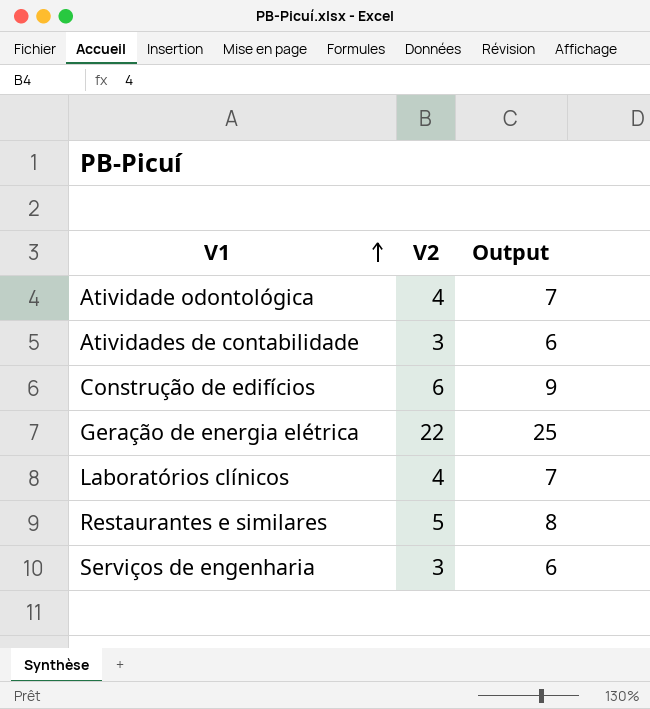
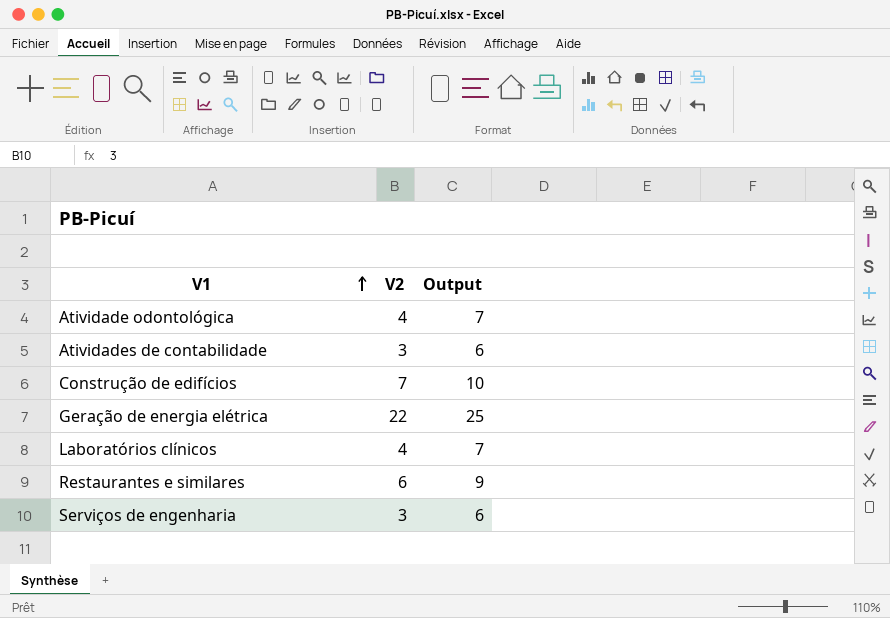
Construção de edifícios | V2: 6 -> 7
Construção de edifícios | Output: 9 -> 10
Restaurantes e similares | V2: 5 -> 6
Restaurantes e similares | Output: 8 -> 9

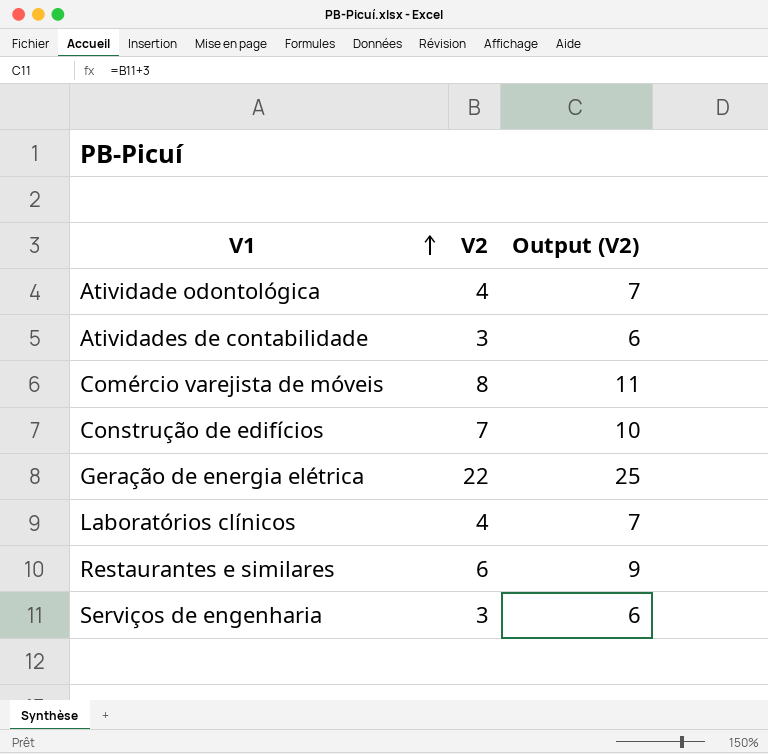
column name: Output -> Output (V2)
row Comércio varejista de móveis: none -> 8 | 11

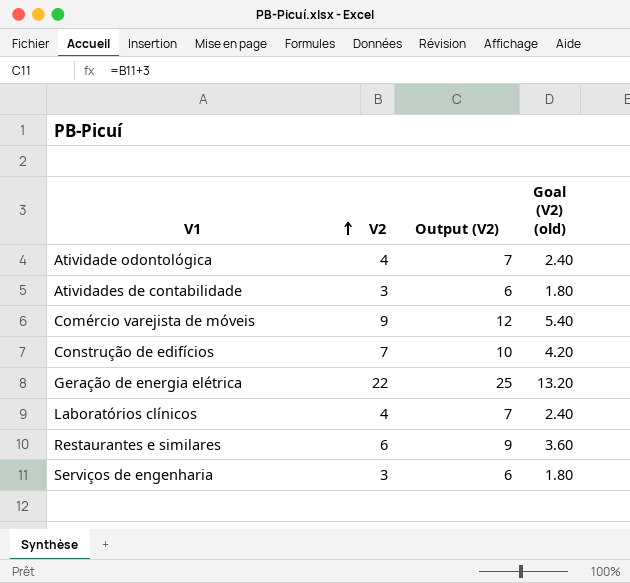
column Goal (V2) (old) | formula: none -> [V2] * 0.6
Comércio varejista de móveis | V2: 8 -> 9
Comércio varejista de móveis | Output (V2): 11 -> 12

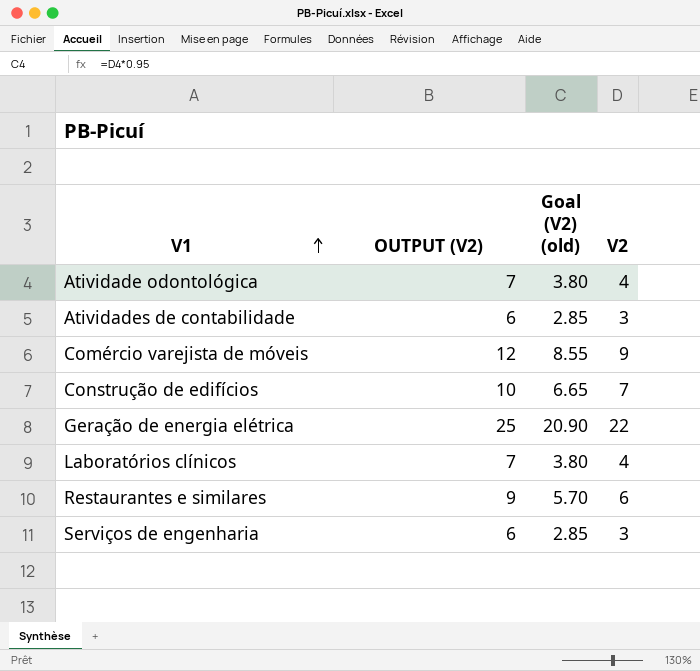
column name: Output (V2) -> OUTPUT (V2)
column Goal (V2) (old) | formula: [V2] * 0.6 -> [V2] * 0.95
column V2 | position: 2 -> 4

